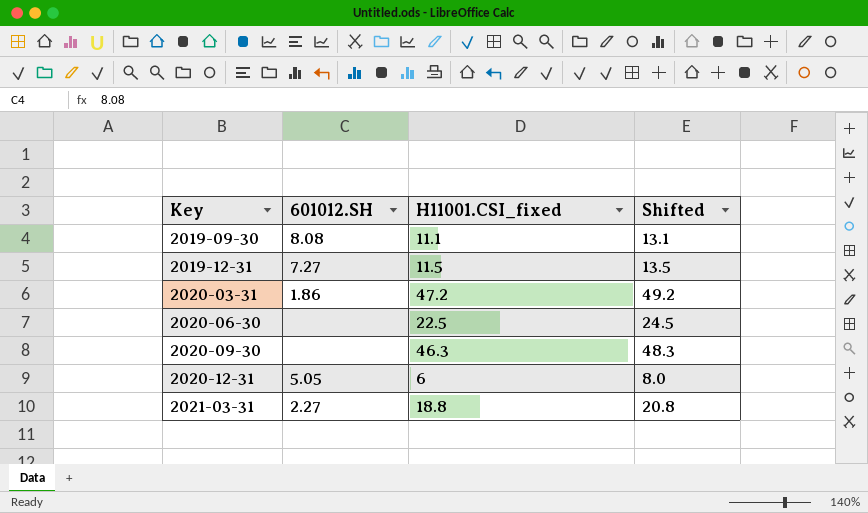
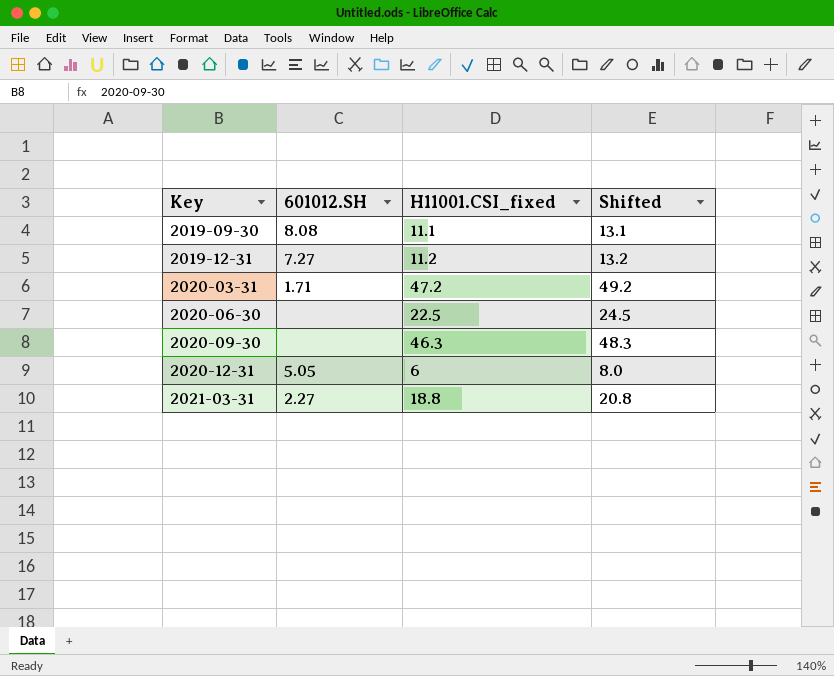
2019-12-31 | H11001.CSI_fixed: 11.5 -> 11.2
2019-12-31 | Shifted: 13.5 -> 13.2
2020-03-31 | 601012.SH: 1.86 -> 1.71

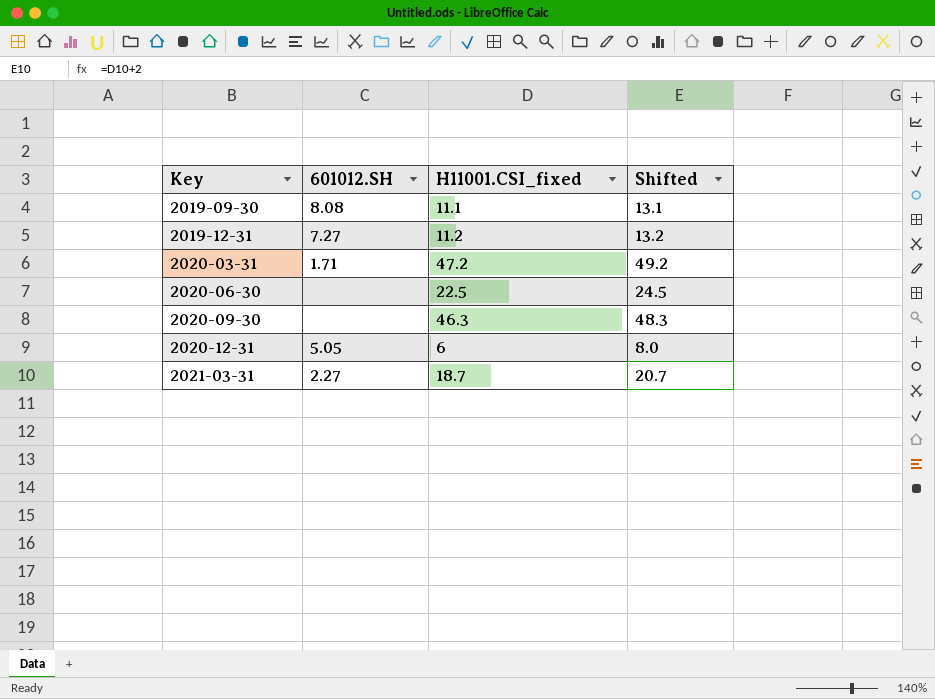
2021-03-31 | H11001.CSI_fixed: 18.8 -> 18.7
2021-03-31 | Shifted: 20.8 -> 20.7

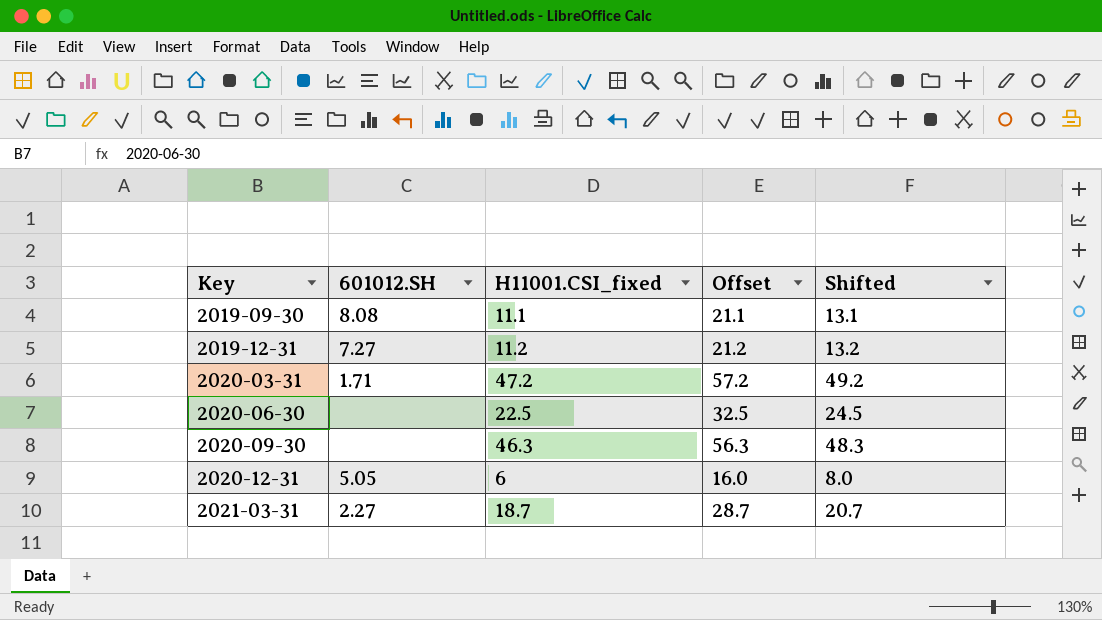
column Offset | formula: none -> [H11001.CSI_fixed] + 10

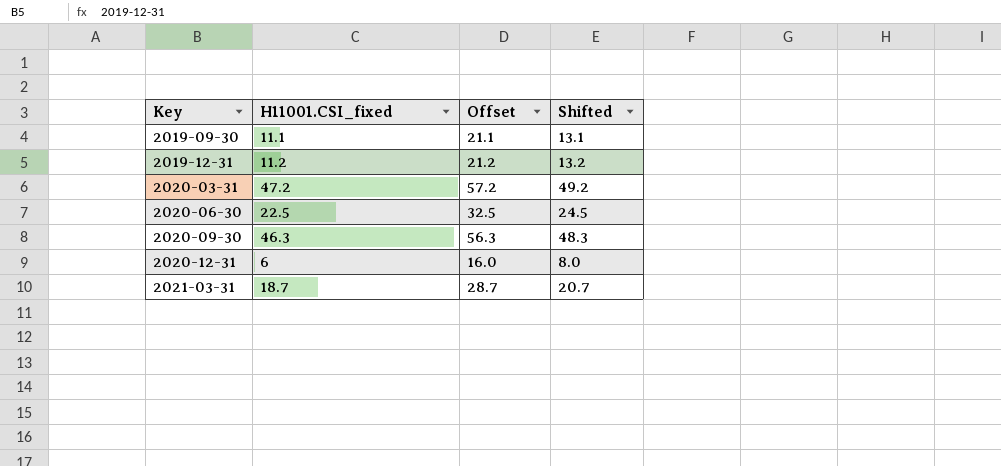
column 601012.SH | position: 2 -> none

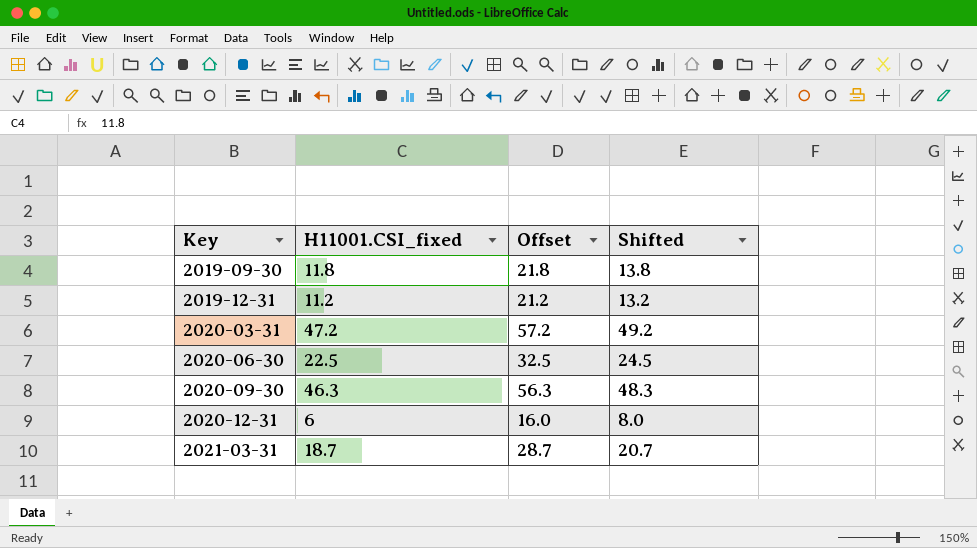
2019-09-30 | H11001.CSI_fixed: 11.1 -> 11.8
2019-09-30 | Offset: 21.1 -> 21.8
2019-09-30 | Shifted: 13.1 -> 13.8

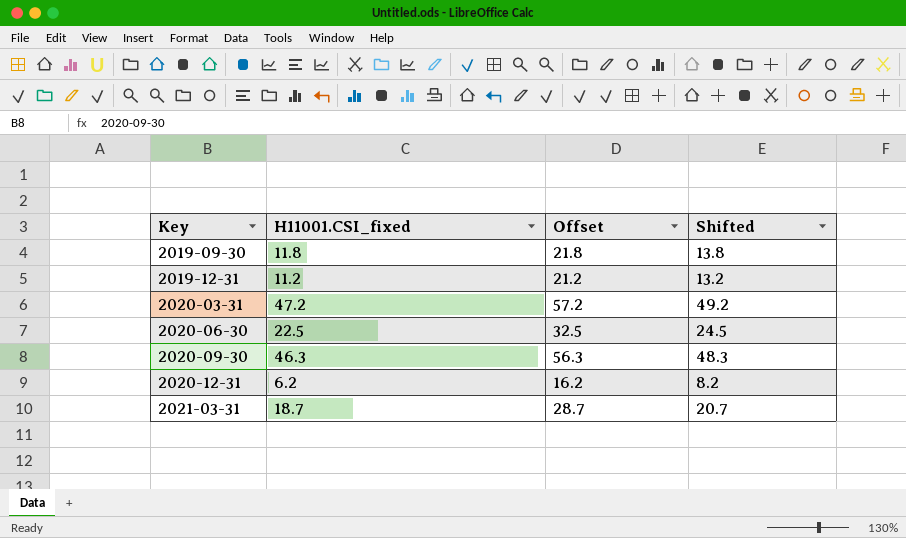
2020-12-31 | H11001.CSI_fixed: 6 -> 6.2
2020-12-31 | Offset: 16.0 -> 16.2
2020-12-31 | Shifted: 8.0 -> 8.2

